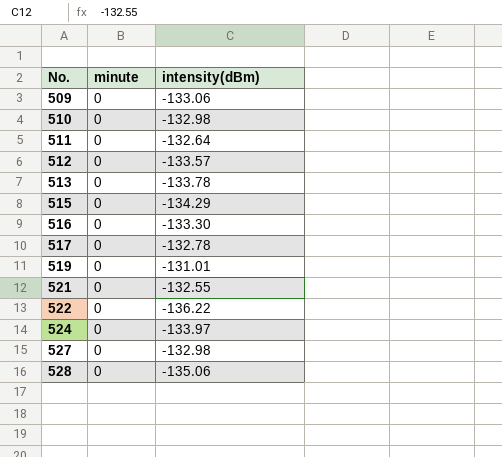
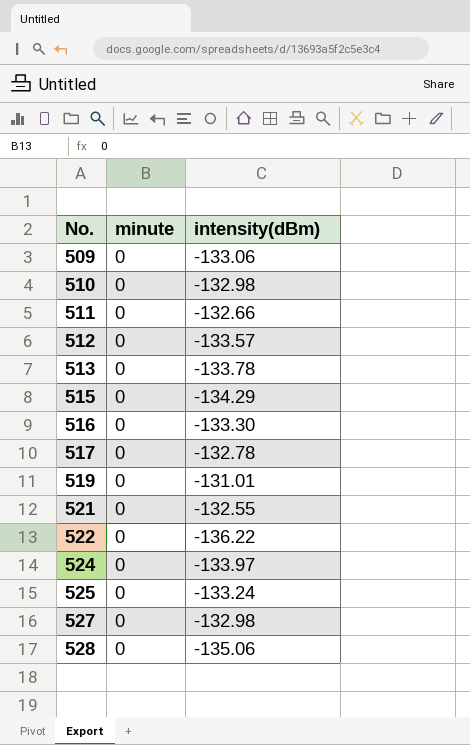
511 | intensity(dBm): -132.64 -> -132.66
row 525: none -> 0 | -133.24

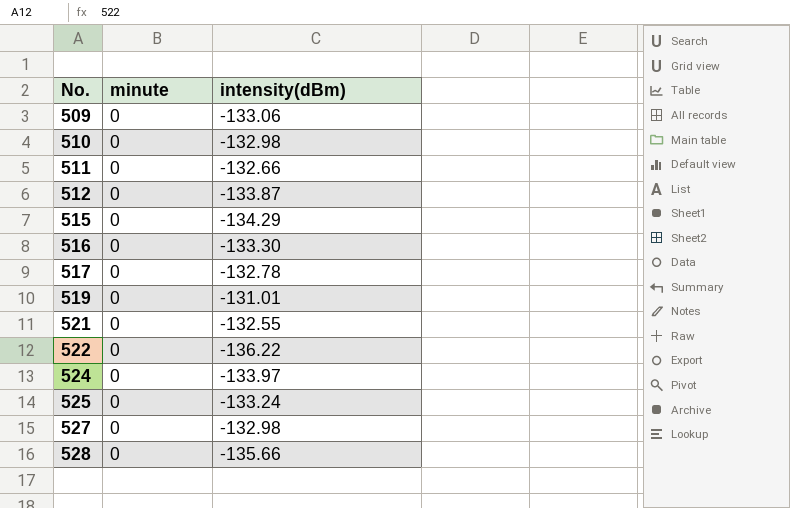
row 513: 0 | -133.78 -> none
512 | intensity(dBm): -133.57 -> -133.87
528 | intensity(dBm): -135.06 -> -135.66

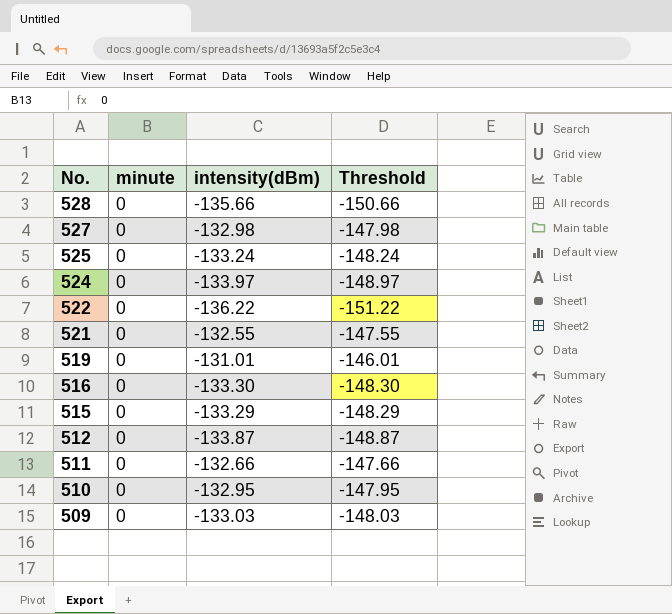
row order: No. ascending -> No. descending
column Threshold | formula: none -> [intensity(dBm)] - 15
row 517: 0 | -132.78 -> none
515 | intensity(dBm): -134.29 -> -133.29
510 | intensity(dBm): -132.98 -> -132.95
509 | intensity(dBm): -133.06 -> -133.03

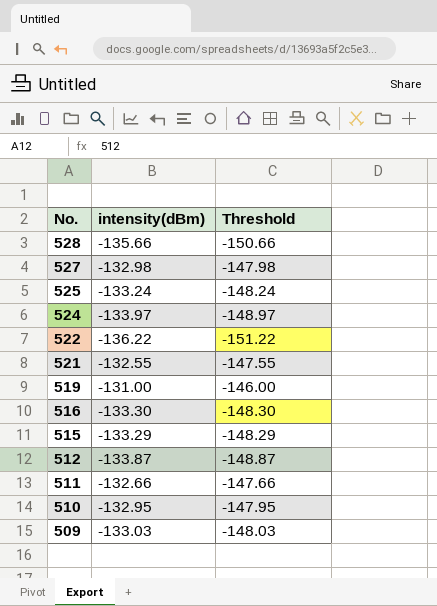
column minute | position: 2 -> none
519 | intensity(dBm): -131.01 -> -131.00
519 | Threshold: -146.01 -> -146.00

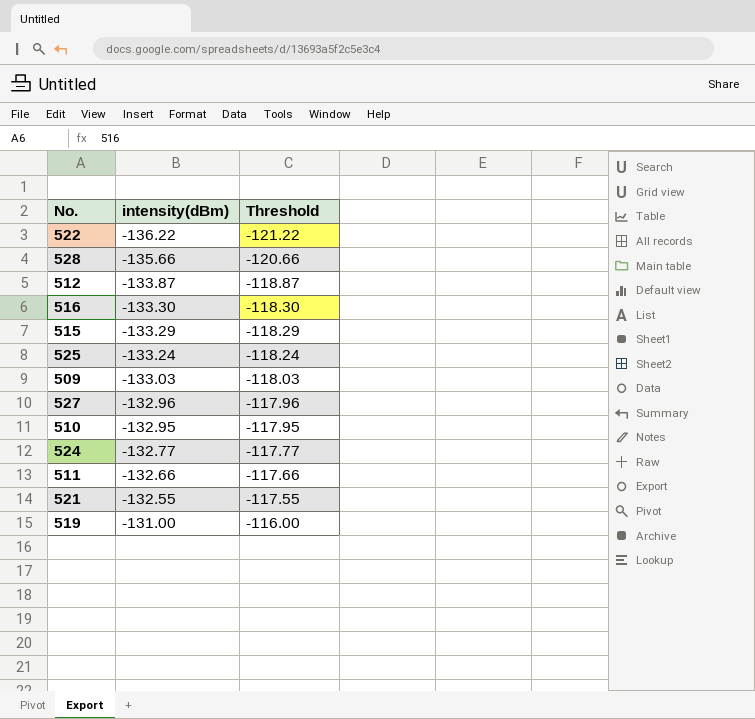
row order: No. descending -> intensity(dBm) ascending
column Threshold | formula: [intensity(dBm)] - 15 -> [intensity(dBm)] + 15
527 | intensity(dBm): -132.98 -> -132.96
524 | intensity(dBm): -133.97 -> -132.77

